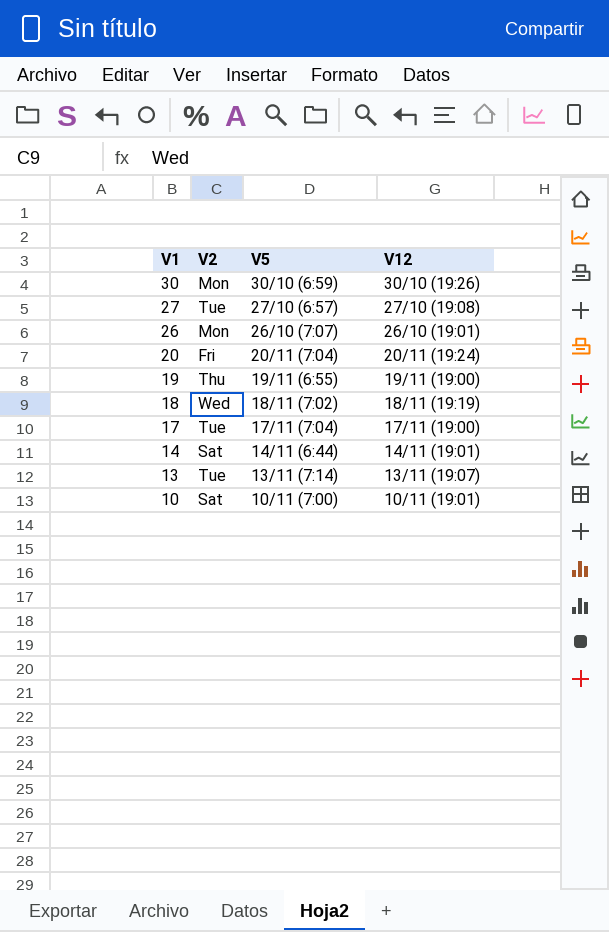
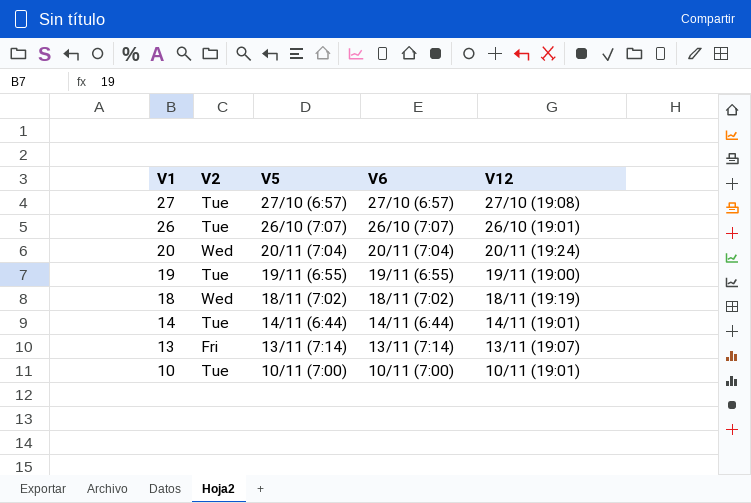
column V6 | position: none -> 4
row 30: Mon | 30/10 (6:59) | 30/10 (19:26) -> none
row 17: Tue | 17/11 (7:04) | 17/11 (19:00) -> none
26 | V2: Mon -> Tue
20 | V2: Fri -> Wed
19 | V2: Thu -> Tue
14 | V2: Sat -> Tue
13 | V2: Tue -> Fri
10 | V2: Sat -> Tue

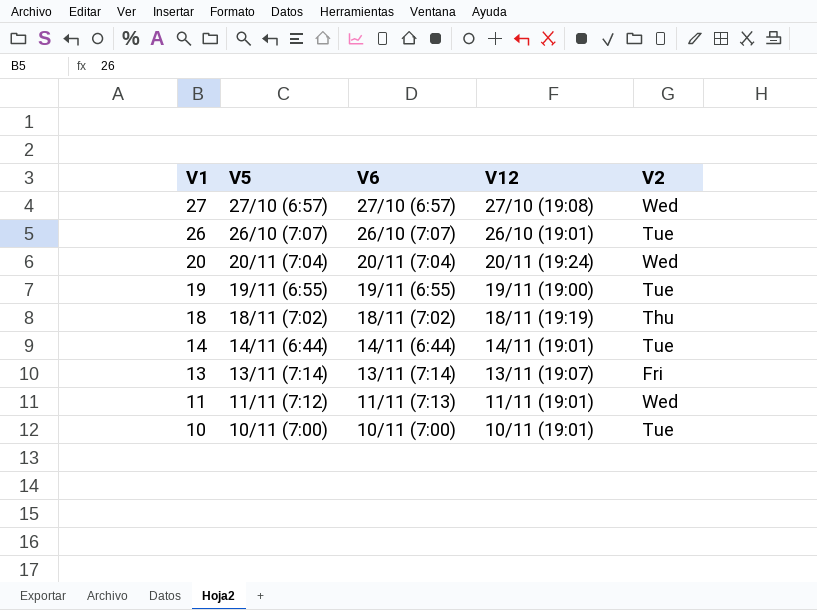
column V2 | position: 2 -> 5
27 | V2: Tue -> Wed
18 | V2: Wed -> Thu
row 11: none -> 11/11 (7:12) | 11/11 (7:13) | 11/11 (19:01) | Wed

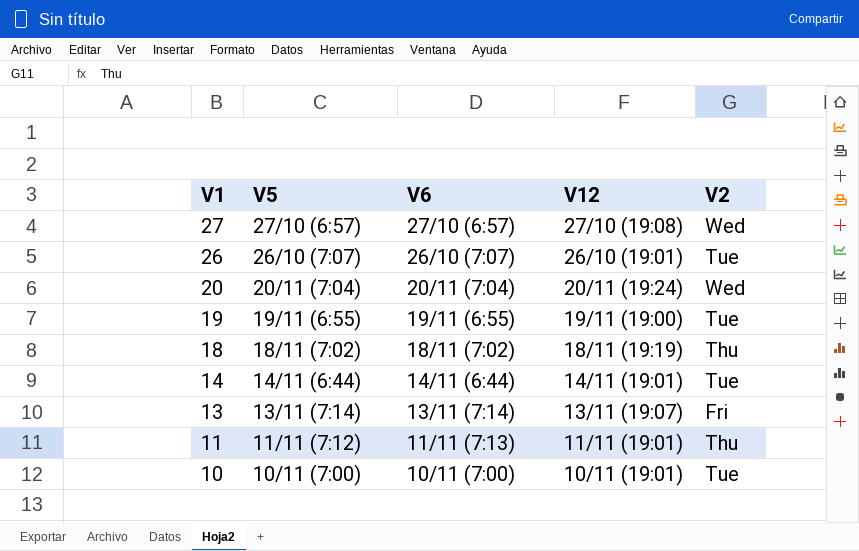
11 | V2: Wed -> Thu

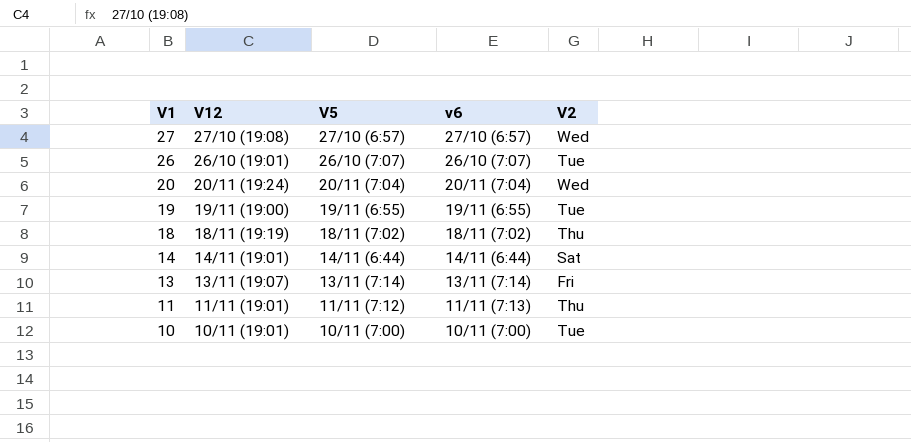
column V12 | position: 4 -> 2
column name: V6 -> v6
14 | V2: Tue -> Sat

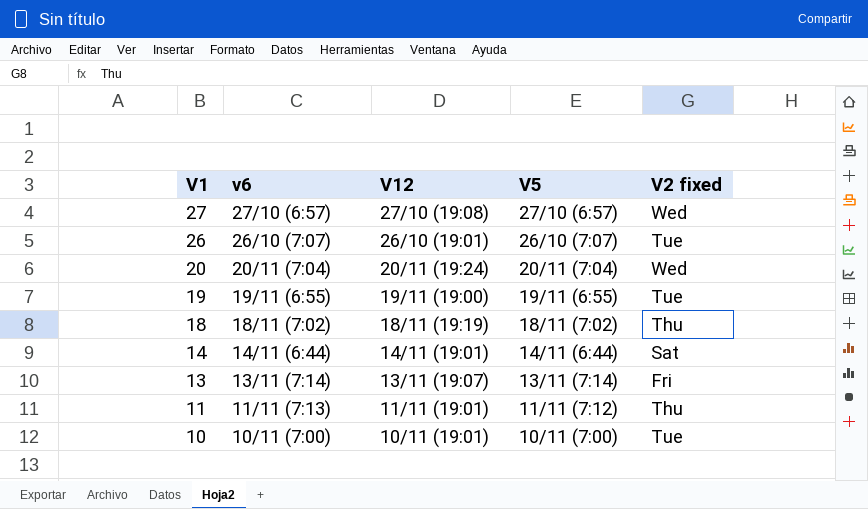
column v6 | position: 4 -> 2
column name: V2 -> V2 fixed

